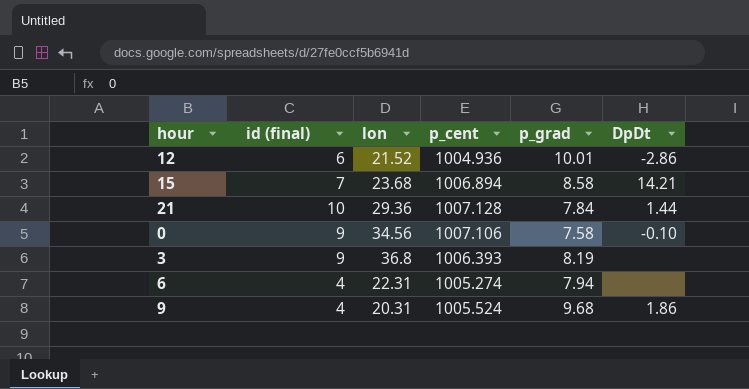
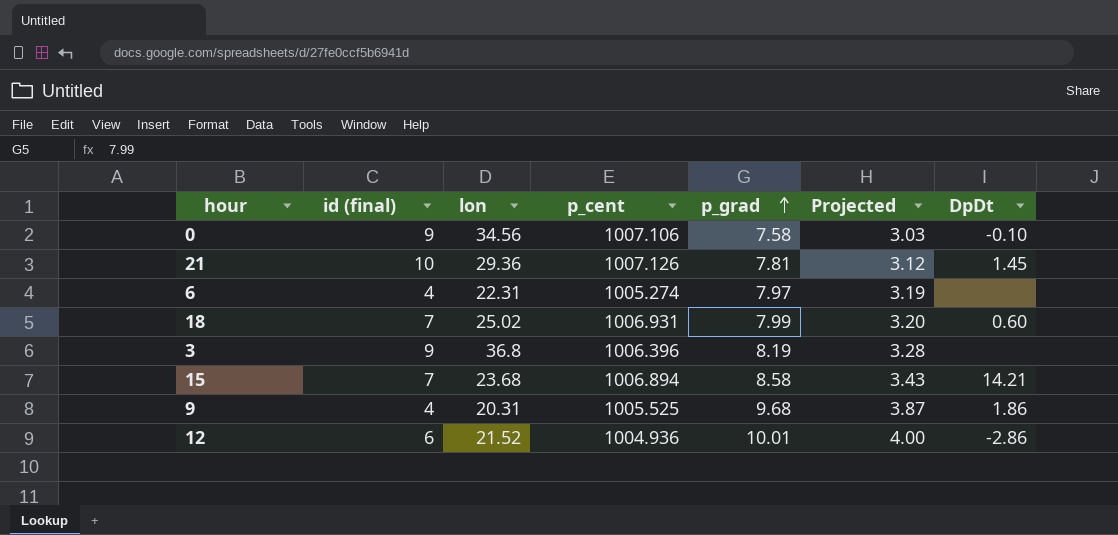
row order: none -> p_grad ascending
column Projected | formula: none -> [p_grad] * 0.4
21 | p_cent: 1007.128 -> 1007.126
21 | p_grad: 7.84 -> 7.81
21 | DpDt: 1.44 -> 1.45
6 | p_grad: 7.94 -> 7.97
row 18: none -> 7 | 25.02 | 1006.931 | 7.99 | 3.20 | 0.60
3 | p_cent: 1006.393 -> 1006.396
9 | p_cent: 1005.524 -> 1005.525

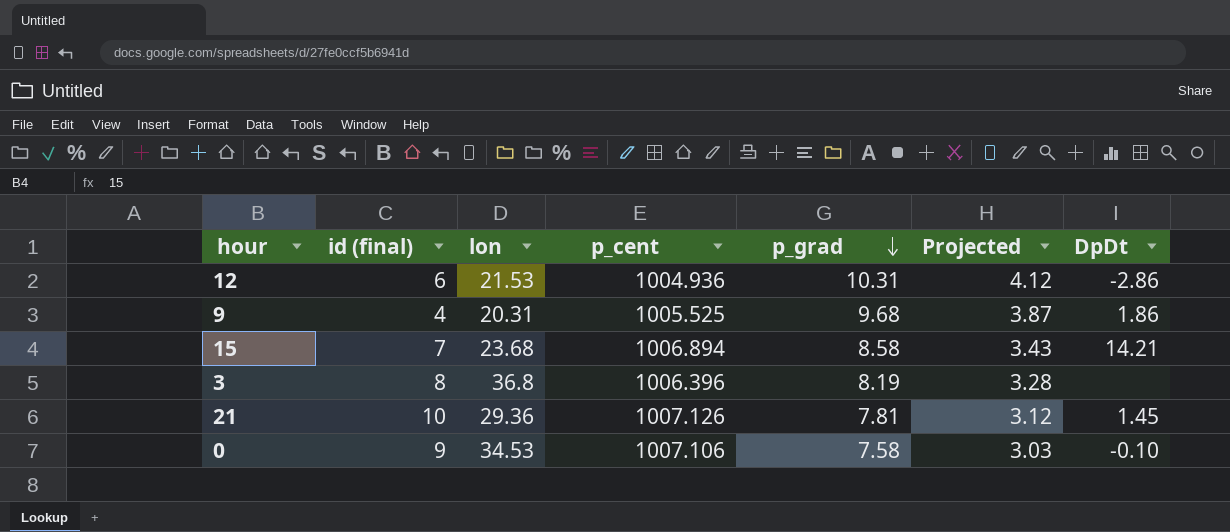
row order: p_grad ascending -> p_grad descending
row 6: 4 | 22.31 | 1005.274 | 7.97 | 3.19 | none -> none
row 18: 7 | 25.02 | 1006.931 | 7.99 | 3.20 | 0.60 -> none
12 | lon: 21.52 -> 21.53
12 | p_grad: 10.01 -> 10.31
12 | Projected: 4.00 -> 4.12
3 | id (final): 9 -> 8
0 | lon: 34.56 -> 34.53

